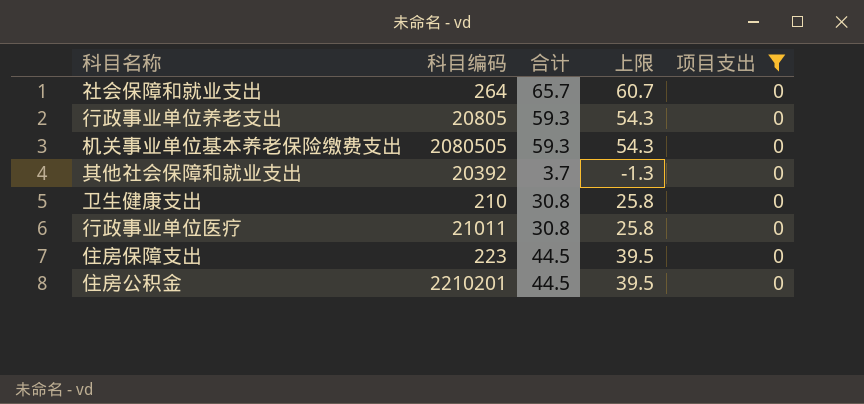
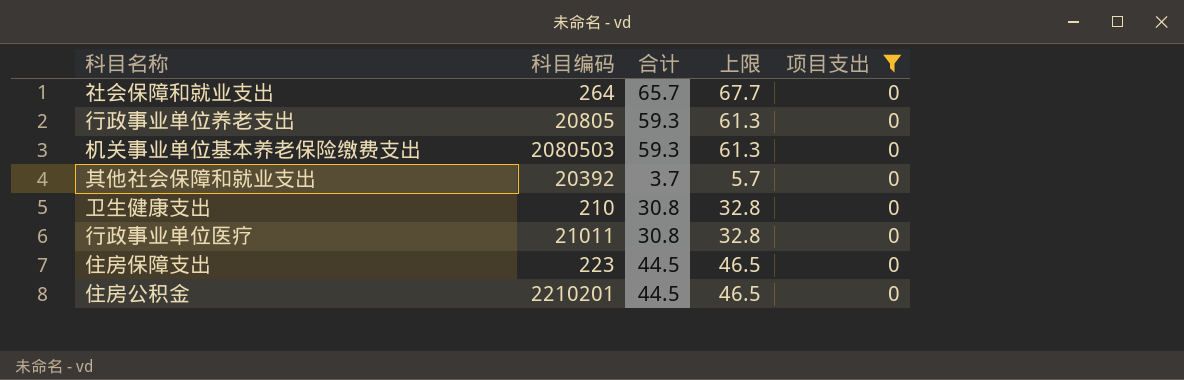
column 上限 | formula: [合计] - 5 -> [合计] + 2
机关事业单位基本养老保险缴费支出 | 科目编码: 2080505 -> 2080503

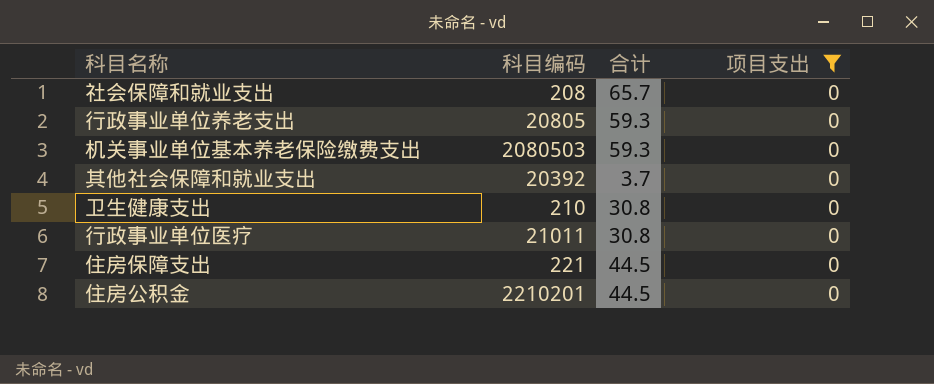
column 上限 | formula: [合计] + 2 -> none
社会保障和就业支出 | 科目编码: 264 -> 208
住房保障支出 | 科目编码: 223 -> 221

